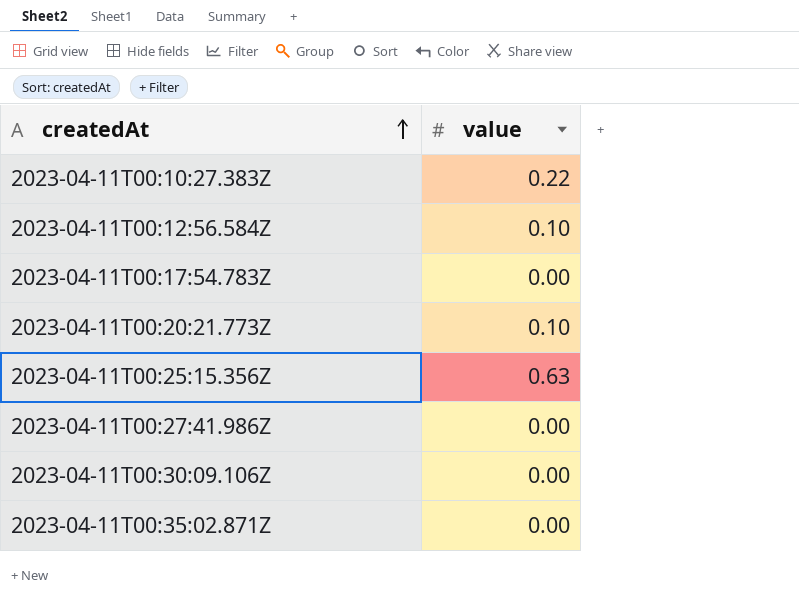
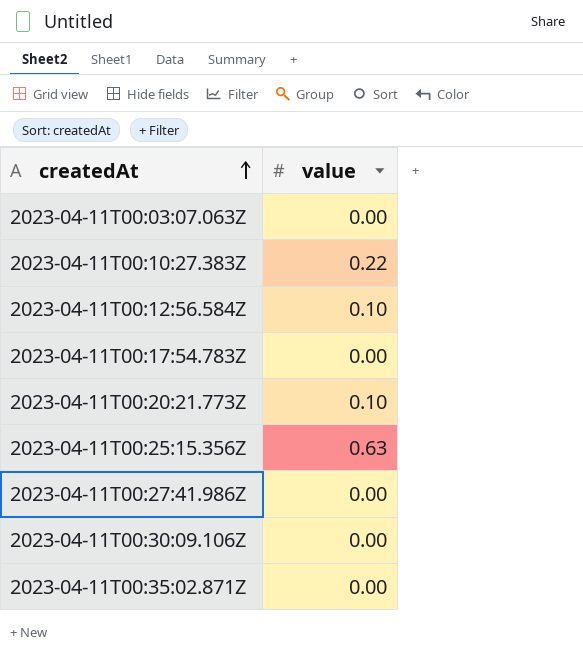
row 2023-04-11T00:03:07.063Z: none -> 0.00

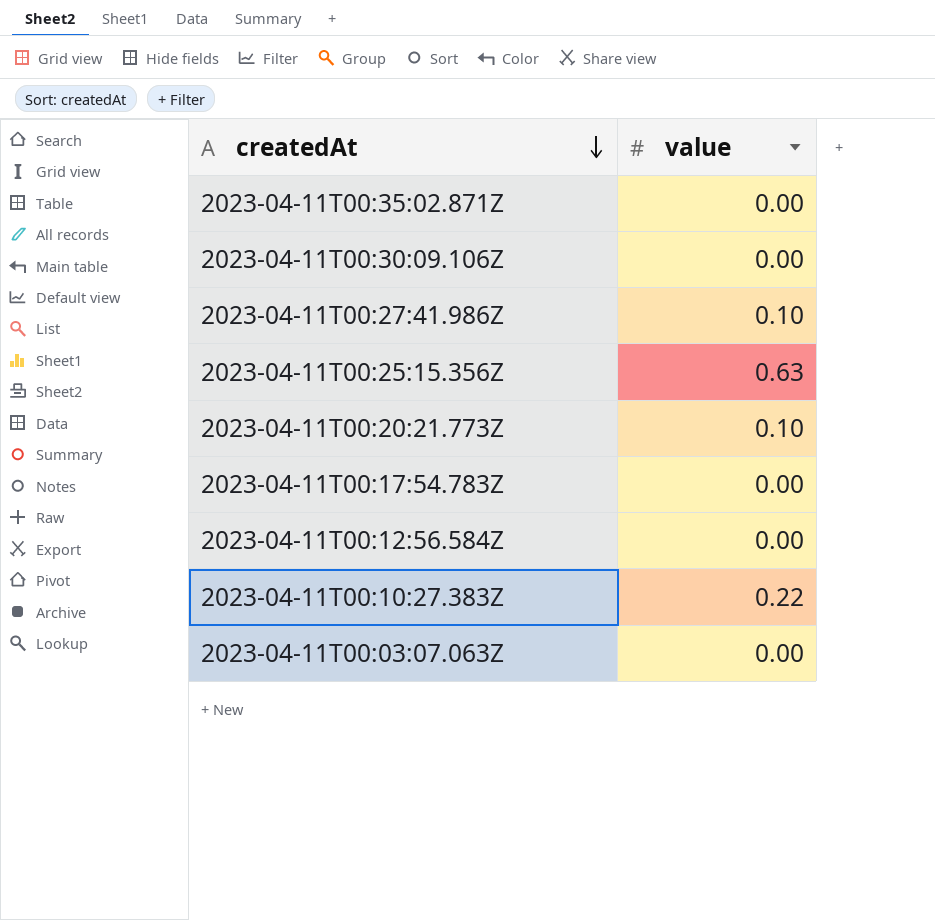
row order: createdAt ascending -> createdAt descending
2023-04-11T00:27:41.986Z | value: 0.00 -> 0.10
2023-04-11T00:12:56.584Z | value: 0.10 -> 0.00

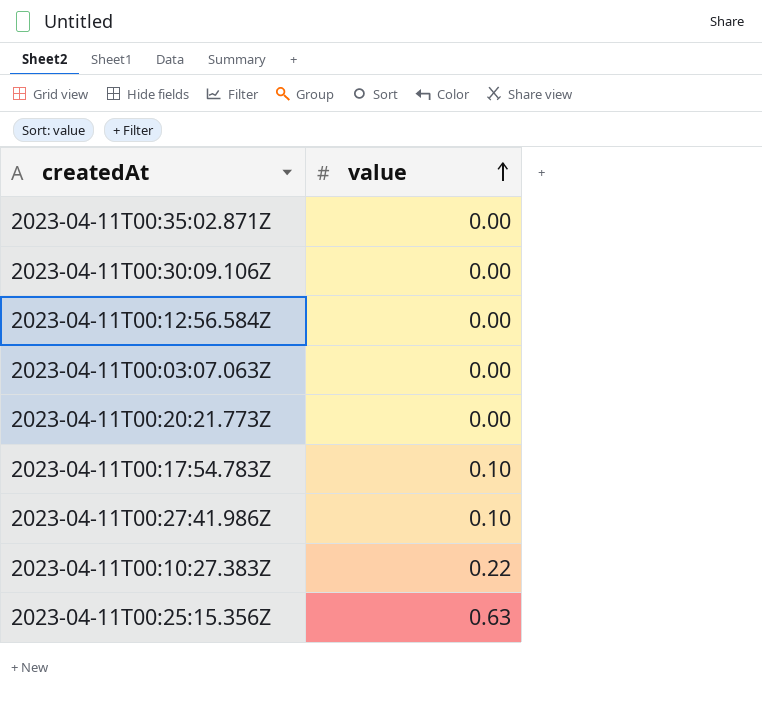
row order: createdAt descending -> value ascending
2023-04-11T00:20:21.773Z | value: 0.10 -> 0.00
2023-04-11T00:17:54.783Z | value: 0.00 -> 0.10

